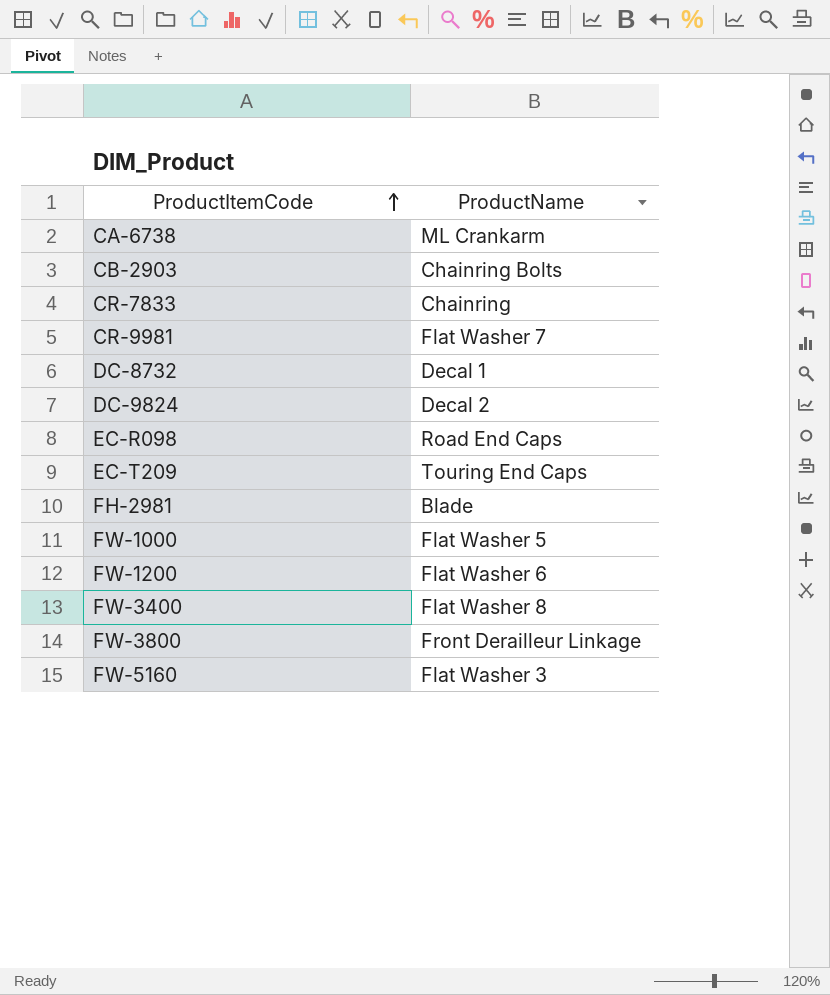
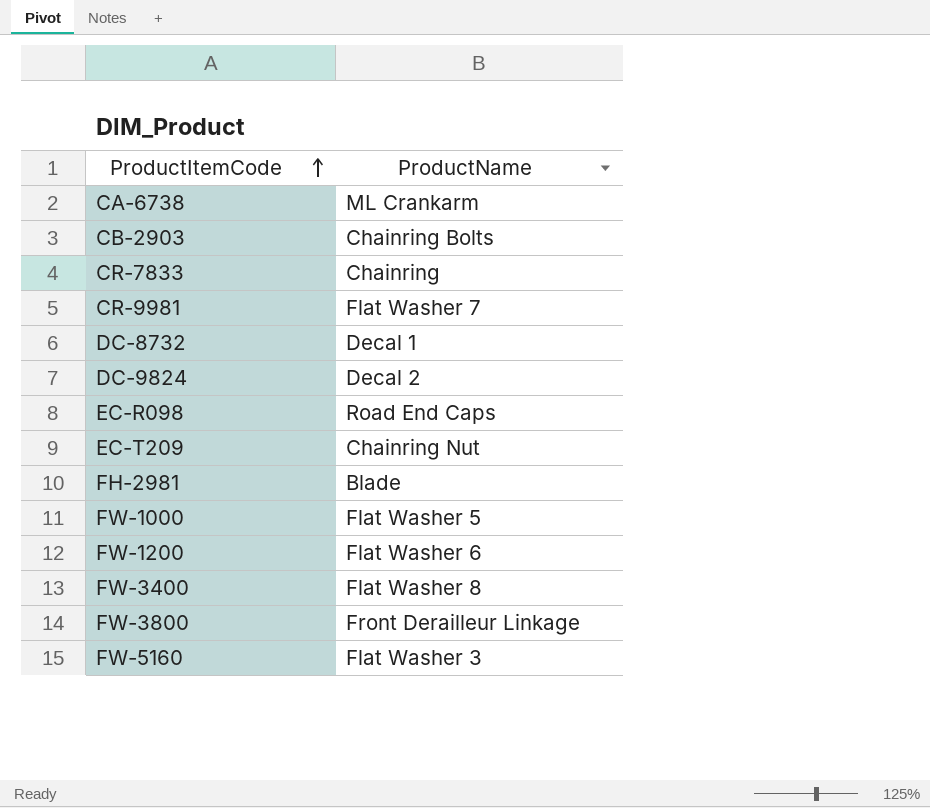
EC-T209 | ProductName: Touring End Caps -> Chainring Nut

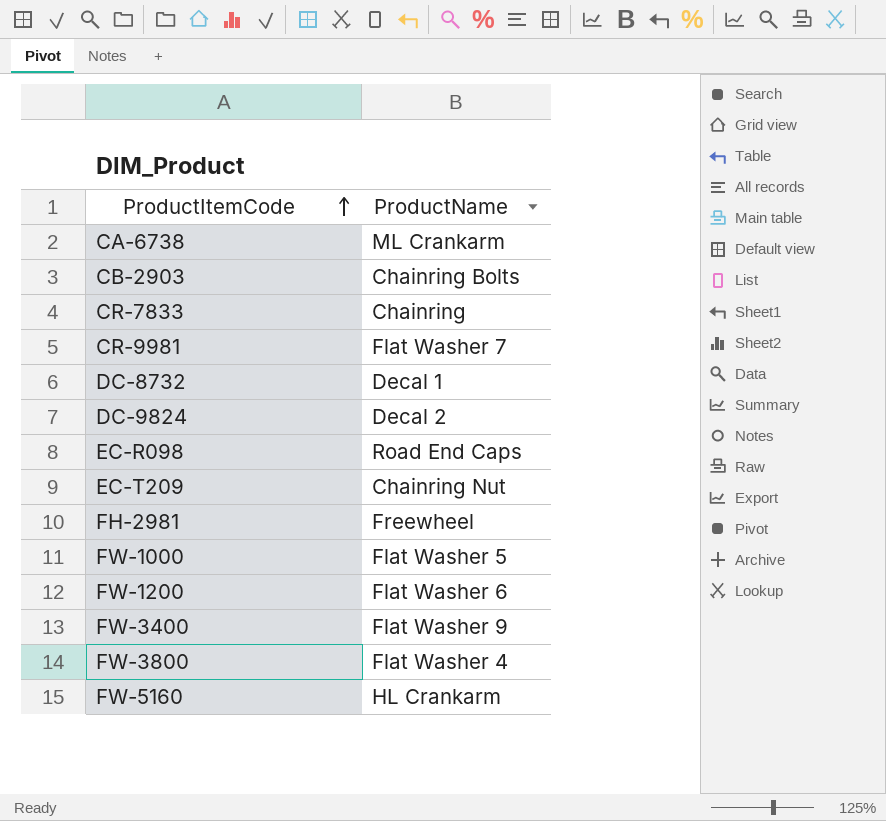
FH-2981 | ProductName: Blade -> Freewheel
FW-3400 | ProductName: Flat Washer 8 -> Flat Washer 9
FW-3800 | ProductName: Front Derailleur Linkage -> Flat Washer 4
FW-5160 | ProductName: Flat Washer 3 -> HL Crankarm

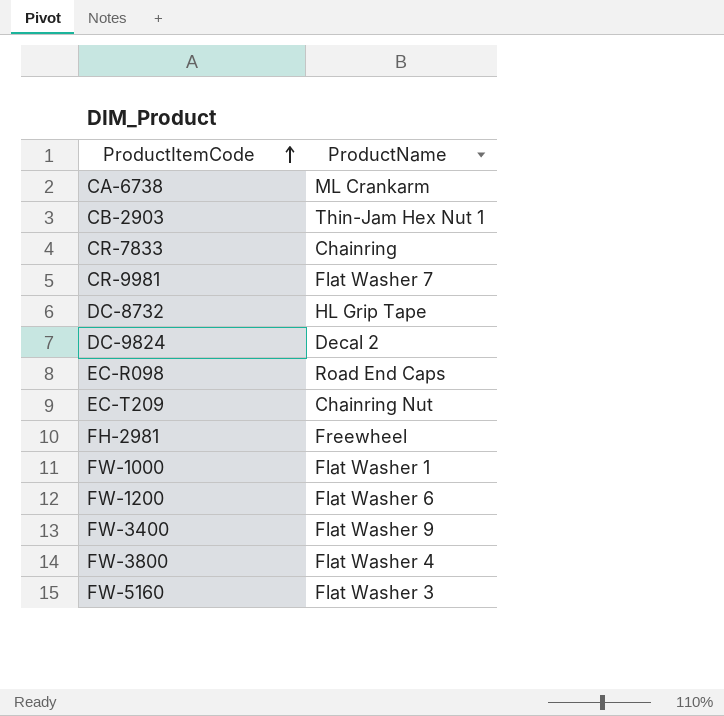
CB-2903 | ProductName: Chainring Bolts -> Thin-Jam Hex Nut 1
DC-8732 | ProductName: Decal 1 -> HL Grip Tape
FW-1000 | ProductName: Flat Washer 5 -> Flat Washer 1
FW-5160 | ProductName: HL Crankarm -> Flat Washer 3

